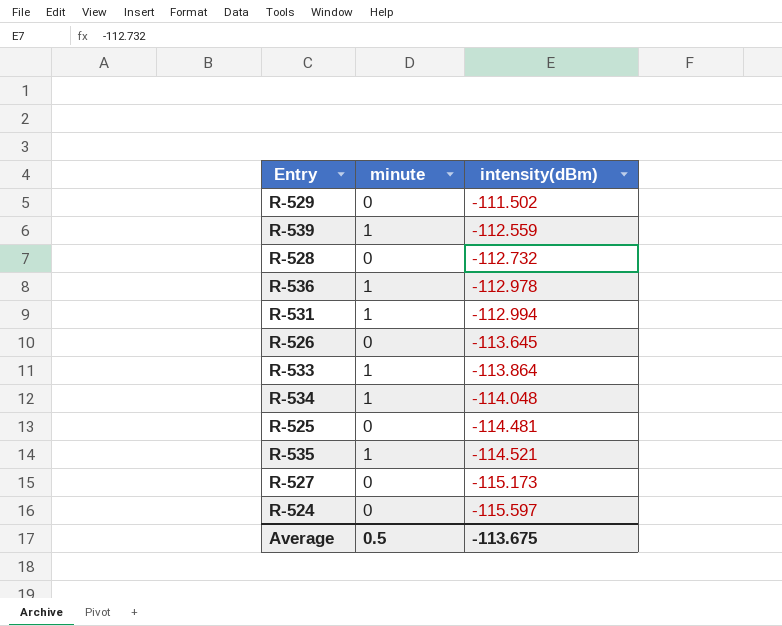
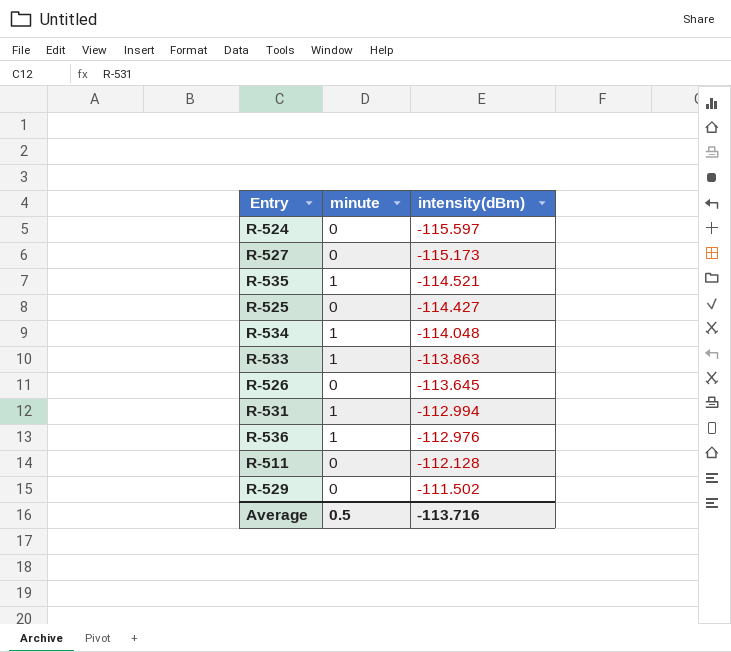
row order: intensity(dBm) descending -> intensity(dBm) ascending
row R-539: 1 | -112.559 -> none
row R-528: 0 | -112.732 -> none
R-525 | intensity(dBm): -114.481 -> -114.427
R-533 | intensity(dBm): -113.864 -> -113.863
R-536 | intensity(dBm): -112.978 -> -112.976
row R-511: none -> 0 | -112.128
Average | intensity(dBm): -113.675 -> -113.716

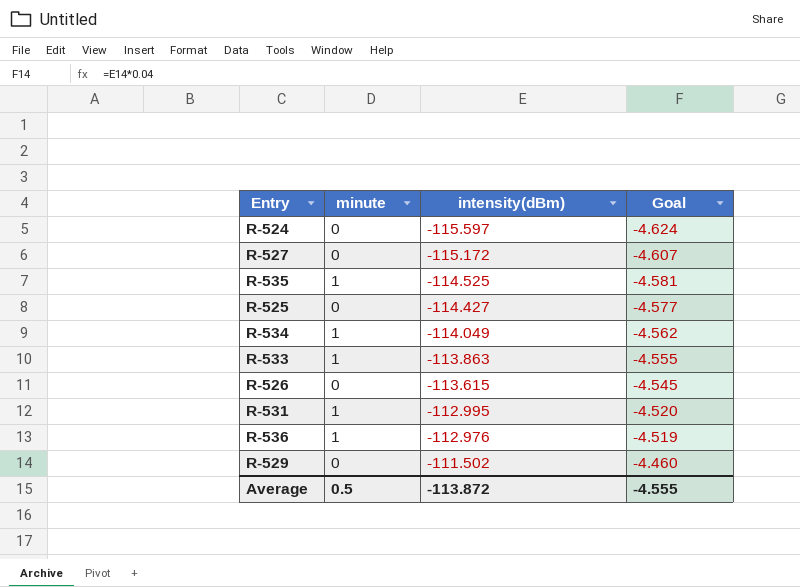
column Goal | formula: none -> [intensity(dBm)] * 0.04
row R-511: 0 | -112.128 -> none
R-527 | intensity(dBm): -115.173 -> -115.172
R-535 | intensity(dBm): -114.521 -> -114.525
R-534 | intensity(dBm): -114.048 -> -114.049
R-526 | intensity(dBm): -113.645 -> -113.615
R-531 | intensity(dBm): -112.994 -> -112.995
Average | intensity(dBm): -113.716 -> -113.872

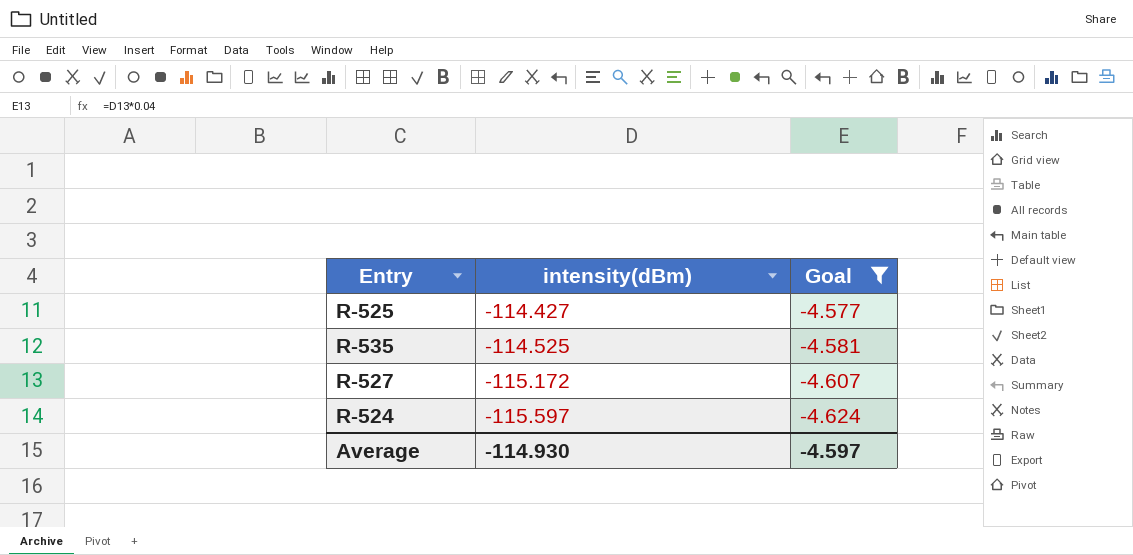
filter: none -> Goal <= -4.577
row order: intensity(dBm) ascending -> intensity(dBm) descending
column minute | position: 2 -> none
Average | intensity(dBm): -113.872 -> -114.930
Average | Goal: -4.555 -> -4.597

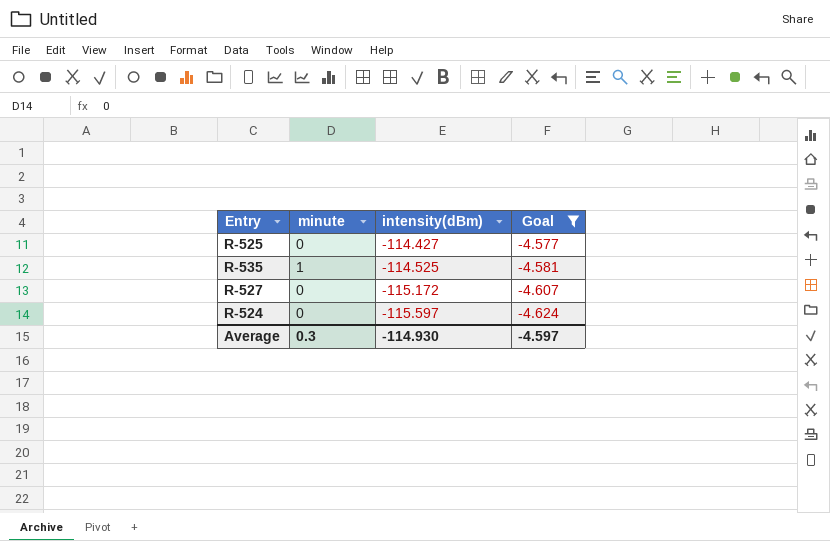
column minute | position: none -> 2

